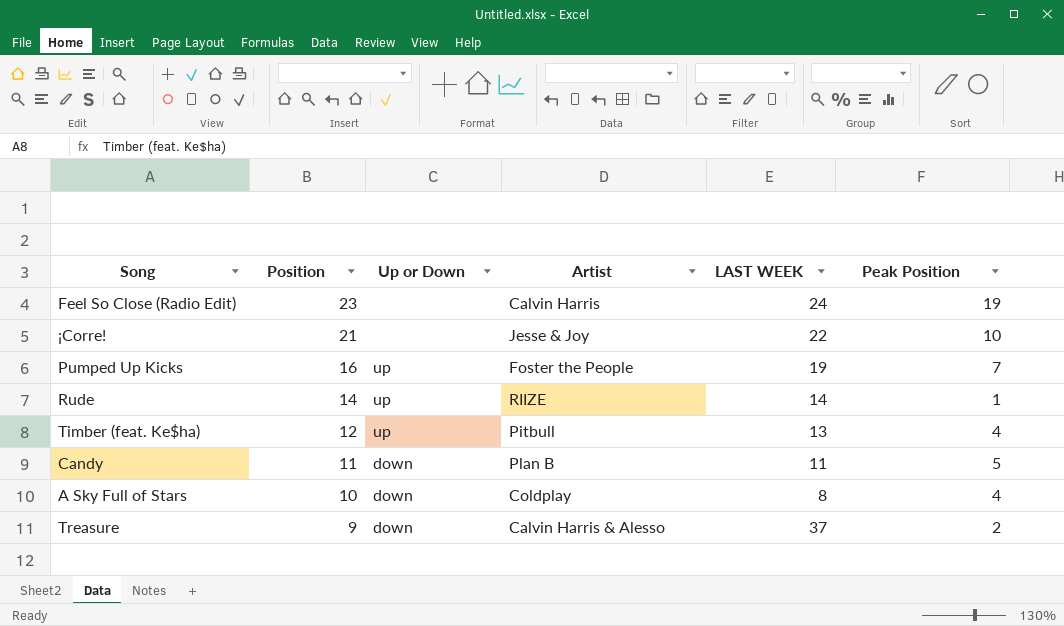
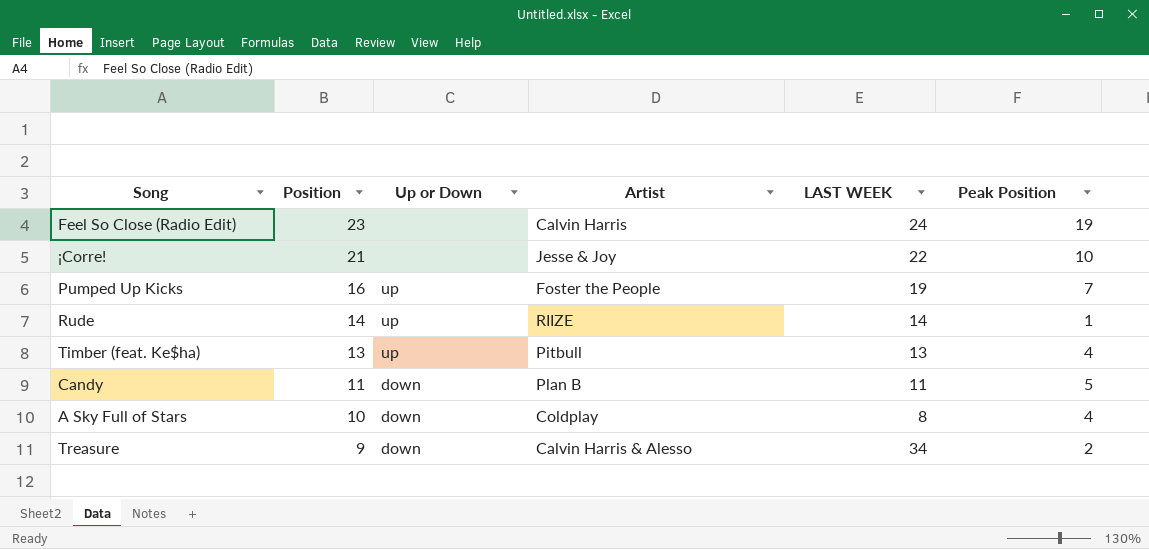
Timber (feat. Ke$ha) | Position: 12 -> 13
Treasure | LAST WEEK: 37 -> 34

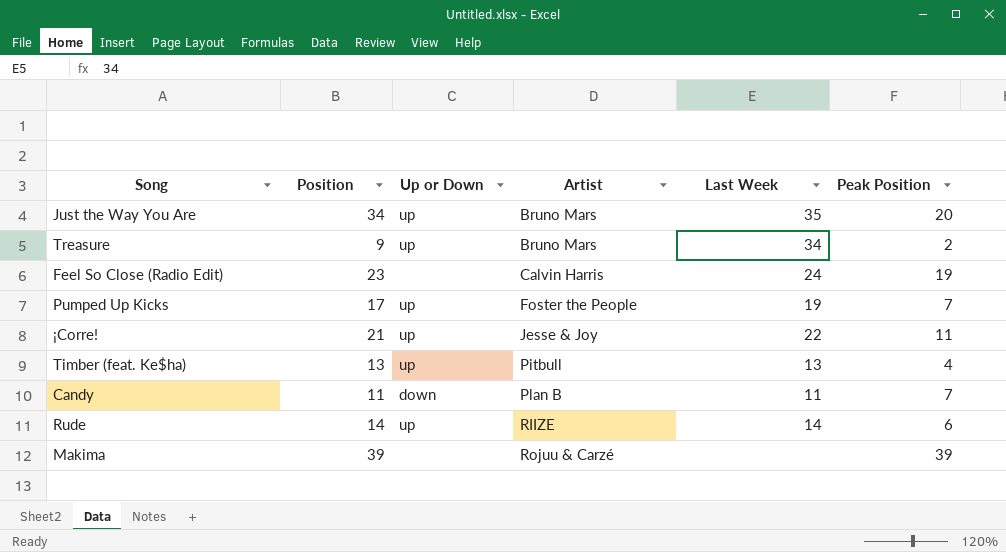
row order: Position descending -> Artist ascending
column name: LAST WEEK -> Last Week
row A Sky Full of Stars: 10 | down | Coldplay | 8 | 4 -> none
row Just the Way You Are: none -> 34 | up | Bruno Mars | 35 | 20
Treasure | Up or Down: down -> up
Treasure | Artist: Calvin Harris & Alesso -> Bruno Mars
Pumped Up Kicks | Position: 16 -> 17
¡Corre! | Up or Down: none -> up
¡Corre! | Peak Position: 10 -> 11
Candy | Peak Position: 5 -> 7
Rude | Peak Position: 1 -> 6
row Makima: none -> 39 | none | Rojuu & Carzé | none | 39

